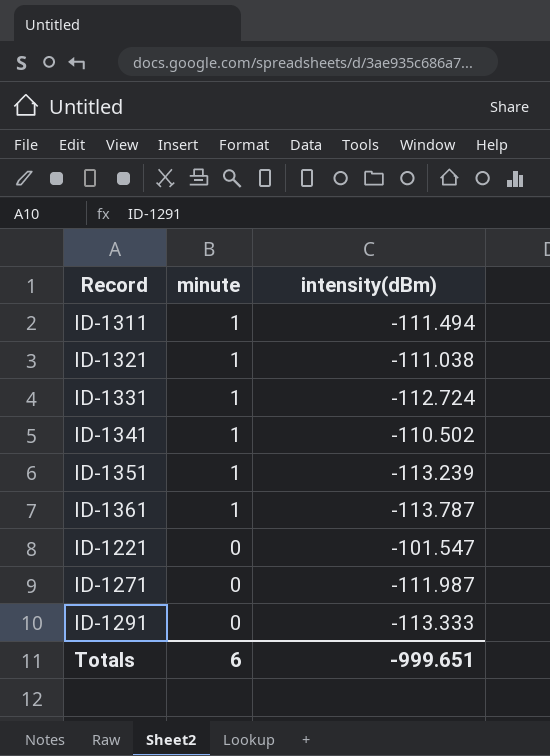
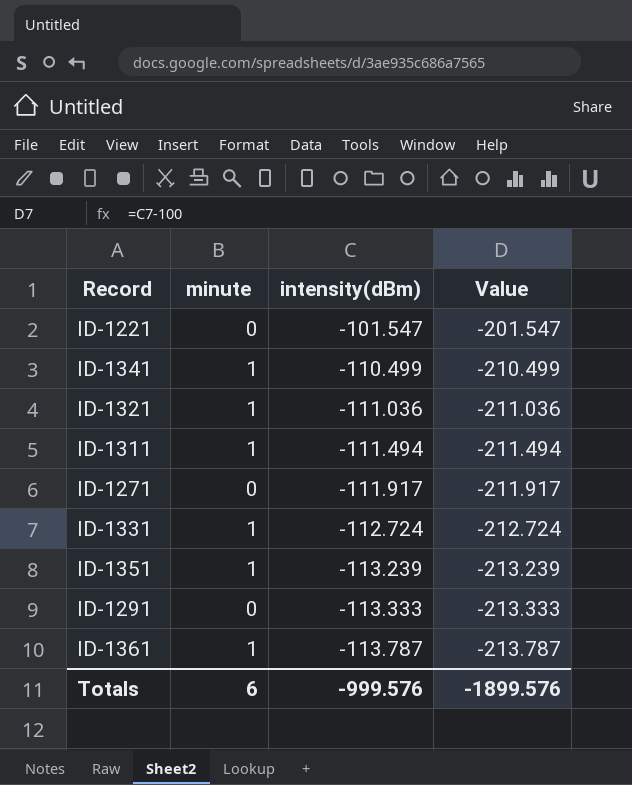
row order: minute descending -> intensity(dBm) descending
column Value | formula: none -> [intensity(dBm)] - 100
ID-1341 | intensity(dBm): -110.502 -> -110.499
ID-1321 | intensity(dBm): -111.038 -> -111.036
ID-1271 | intensity(dBm): -111.987 -> -111.917
Totals | intensity(dBm): -999.651 -> -999.576

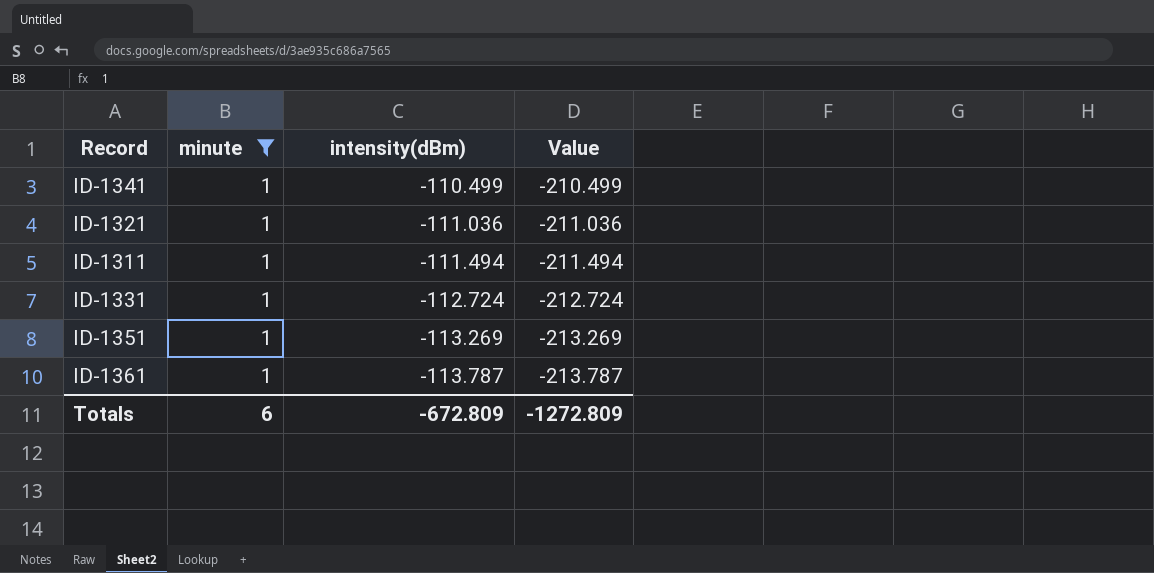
filter: none -> minute = 1
ID-1351 | intensity(dBm): -113.239 -> -113.269
ID-1351 | Value: -213.239 -> -213.269
Totals | intensity(dBm): -999.576 -> -672.809
Totals | Value: -1899.576 -> -1272.809

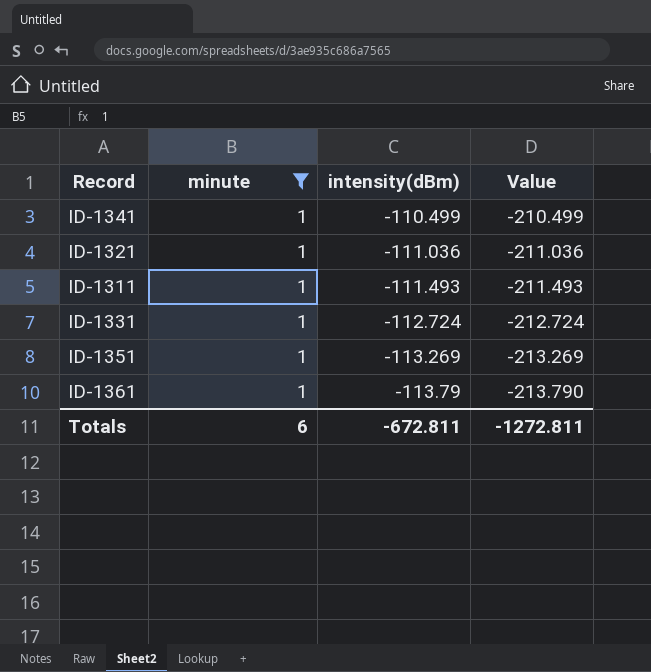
ID-1311 | intensity(dBm): -111.494 -> -111.493
ID-1311 | Value: -211.494 -> -211.493
ID-1361 | intensity(dBm): -113.787 -> -113.79
ID-1361 | Value: -213.787 -> -213.790
Totals | intensity(dBm): -672.809 -> -672.811
Totals | Value: -1272.809 -> -1272.811

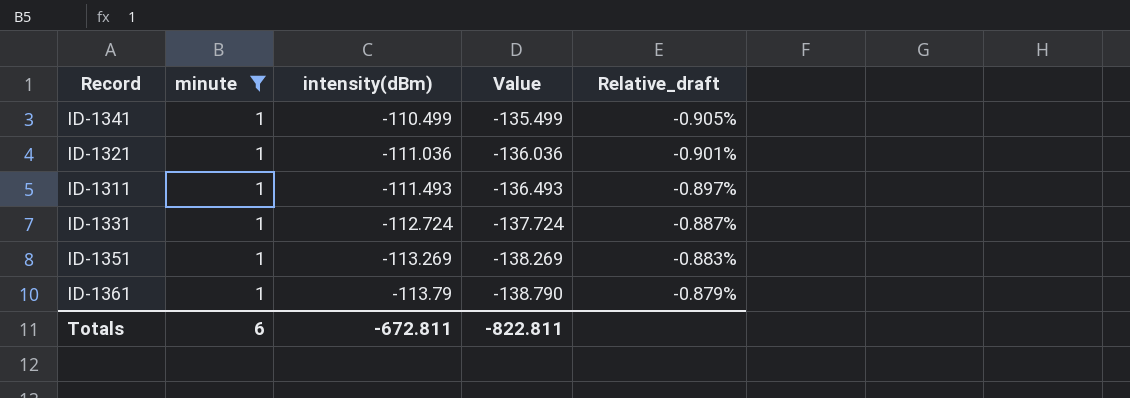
column Value | formula: [intensity(dBm)] - 100 -> [intensity(dBm)] - 25
column Relative_draft | formula: none -> [minute] / [intensity(dBm)]
Totals | Value: -1272.811 -> -822.811

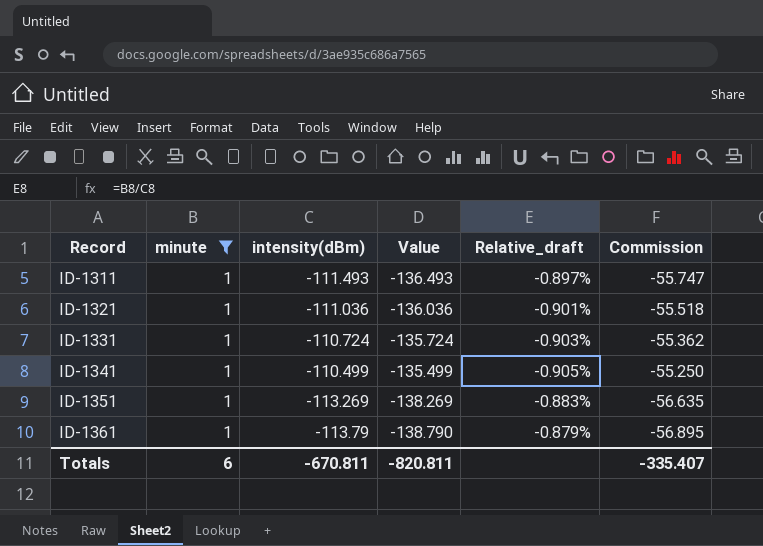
row order: intensity(dBm) descending -> Record ascending
column Commission | formula: none -> [intensity(dBm)] * 0.5
ID-1331 | intensity(dBm): -112.724 -> -110.724
ID-1331 | Value: -137.724 -> -135.724
ID-1331 | Relative_draft: -0.887% -> -0.903%
Totals | intensity(dBm): -672.811 -> -670.811
Totals | Value: -822.811 -> -820.811

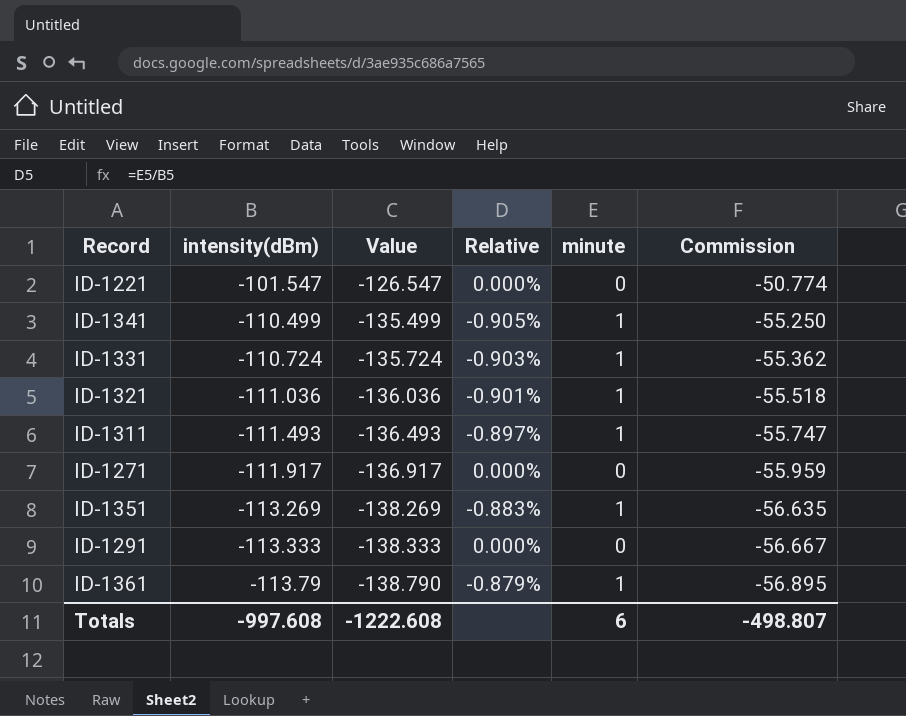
filter: minute = 1 -> none
row order: Record ascending -> intensity(dBm) descending
column name: Relative_draft -> Relative
column minute | position: 2 -> 5
Totals | intensity(dBm): -670.811 -> -997.608
Totals | Value: -820.811 -> -1222.608
Totals | Commission: -335.407 -> -498.807

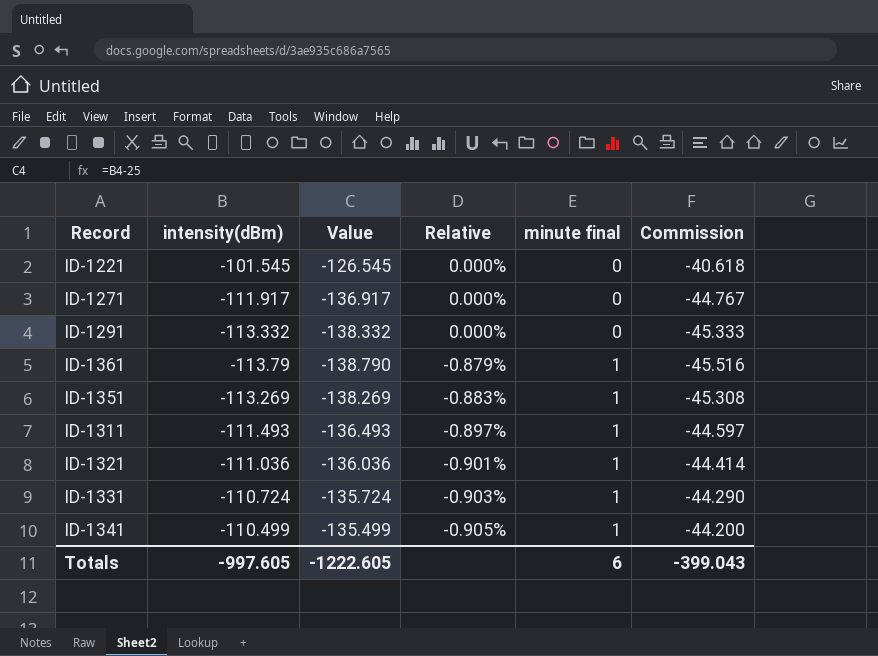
row order: intensity(dBm) descending -> Relative descending
column name: minute -> minute final
column Commission | formula: [intensity(dBm)] * 0.5 -> [intensity(dBm)] * 0.4
ID-1221 | intensity(dBm): -101.547 -> -101.545
ID-1221 | Value: -126.547 -> -126.545
ID-1291 | intensity(dBm): -113.333 -> -113.332
ID-1291 | Value: -138.333 -> -138.332
Totals | intensity(dBm): -997.608 -> -997.605
Totals | Value: -1222.608 -> -1222.605
Totals | Commission: -498.807 -> -399.043

